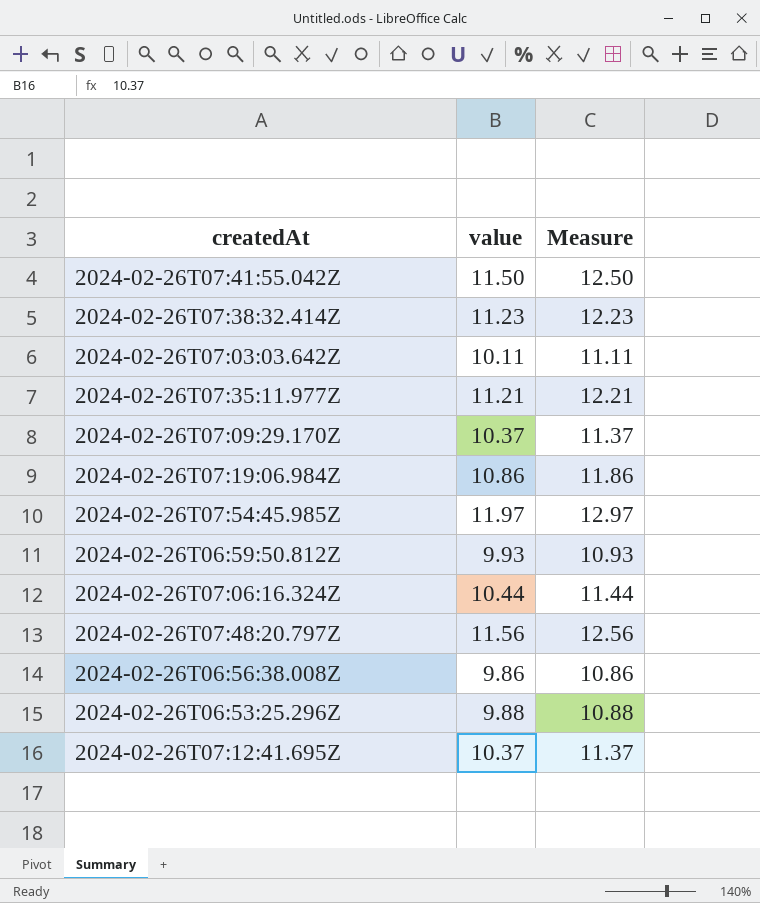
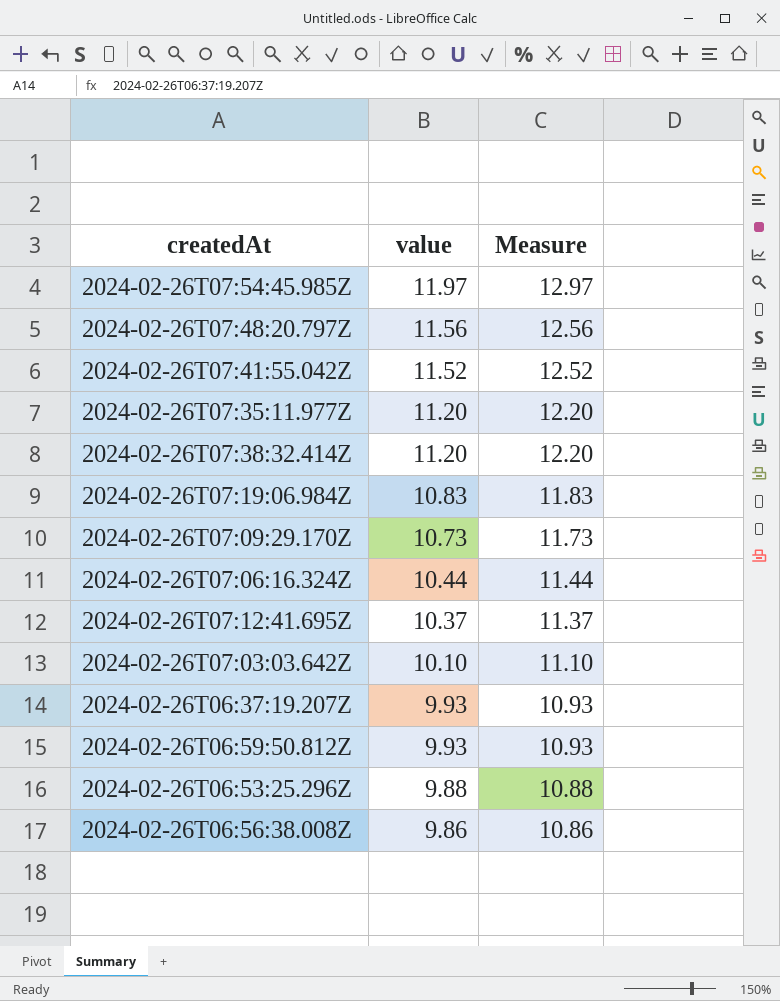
row order: none -> value descending
2024-02-26T07:41:55.042Z | value: 11.50 -> 11.52
2024-02-26T07:41:55.042Z | Measure: 12.50 -> 12.52
2024-02-26T07:35:11.977Z | value: 11.21 -> 11.20
2024-02-26T07:35:11.977Z | Measure: 12.21 -> 12.20
2024-02-26T07:38:32.414Z | value: 11.23 -> 11.20
2024-02-26T07:38:32.414Z | Measure: 12.23 -> 12.20
2024-02-26T07:19:06.984Z | value: 10.86 -> 10.83
2024-02-26T07:19:06.984Z | Measure: 11.86 -> 11.83
2024-02-26T07:09:29.170Z | value: 10.37 -> 10.73
2024-02-26T07:09:29.170Z | Measure: 11.37 -> 11.73
2024-02-26T07:03:03.642Z | value: 10.11 -> 10.10
2024-02-26T07:03:03.642Z | Measure: 11.11 -> 11.10
row 2024-02-26T06:37:19.207Z: none -> 9.93 | 10.93

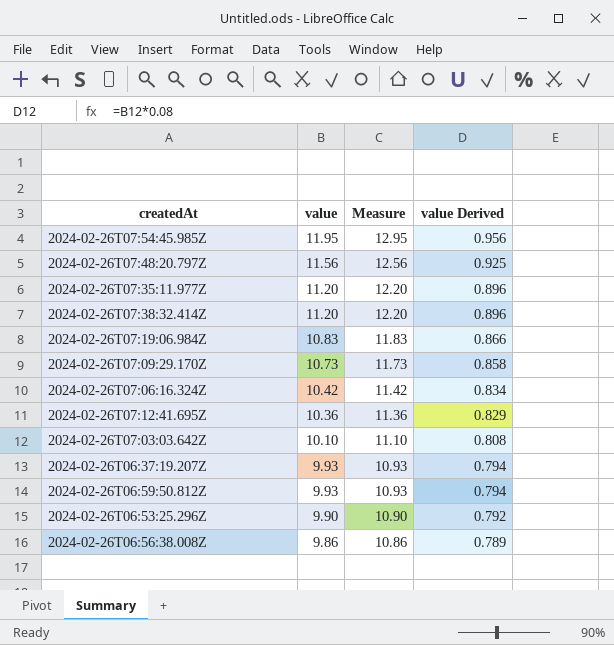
column value Derived | formula: none -> [value] * 0.08
row 2024-02-26T07:41:55.042Z: 11.52 | 12.52 -> none
2024-02-26T07:54:45.985Z | value: 11.97 -> 11.95
2024-02-26T07:54:45.985Z | Measure: 12.97 -> 12.95
2024-02-26T07:06:16.324Z | value: 10.44 -> 10.42
2024-02-26T07:06:16.324Z | Measure: 11.44 -> 11.42
2024-02-26T07:12:41.695Z | value: 10.37 -> 10.36
2024-02-26T07:12:41.695Z | Measure: 11.37 -> 11.36
2024-02-26T06:53:25.296Z | value: 9.88 -> 9.90
2024-02-26T06:53:25.296Z | Measure: 10.88 -> 10.90

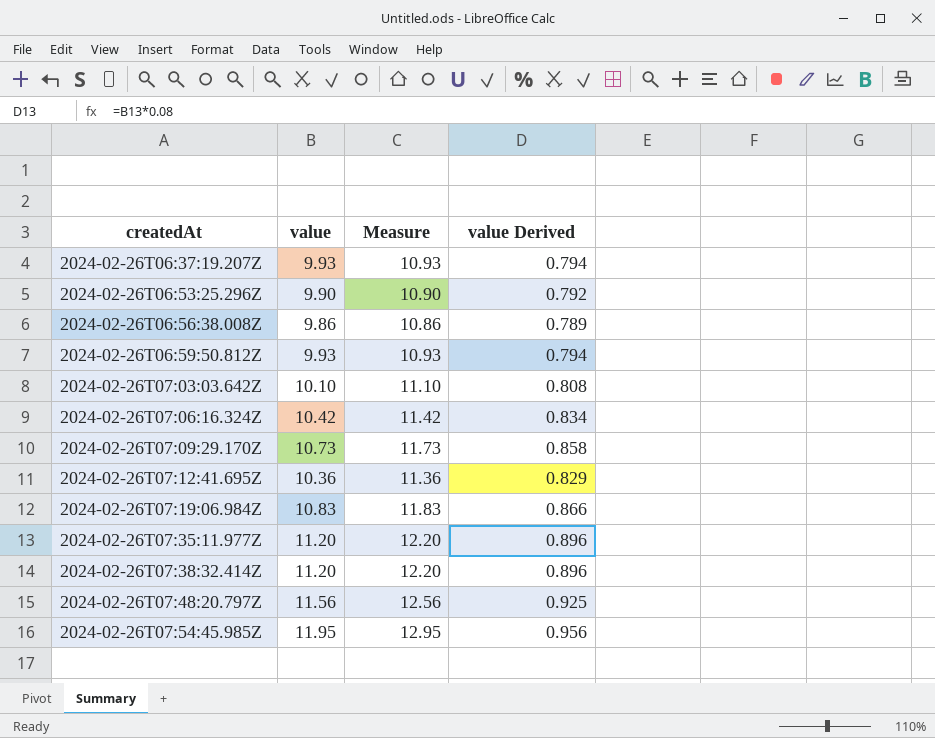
row order: value descending -> createdAt ascending

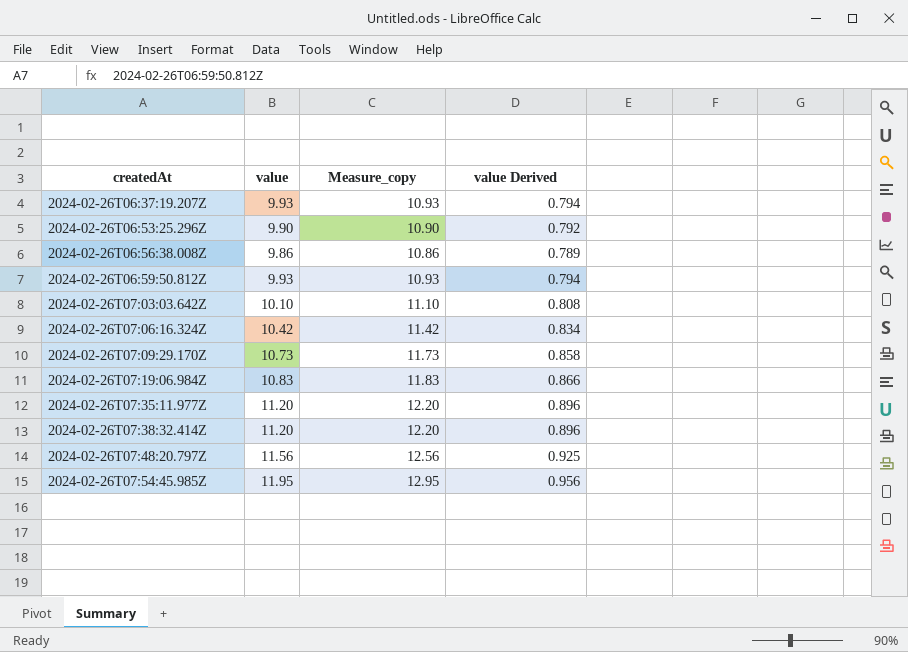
column name: Measure -> Measure_copy
row 2024-02-26T07:12:41.695Z: 10.36 | 11.36 | 0.829 -> none

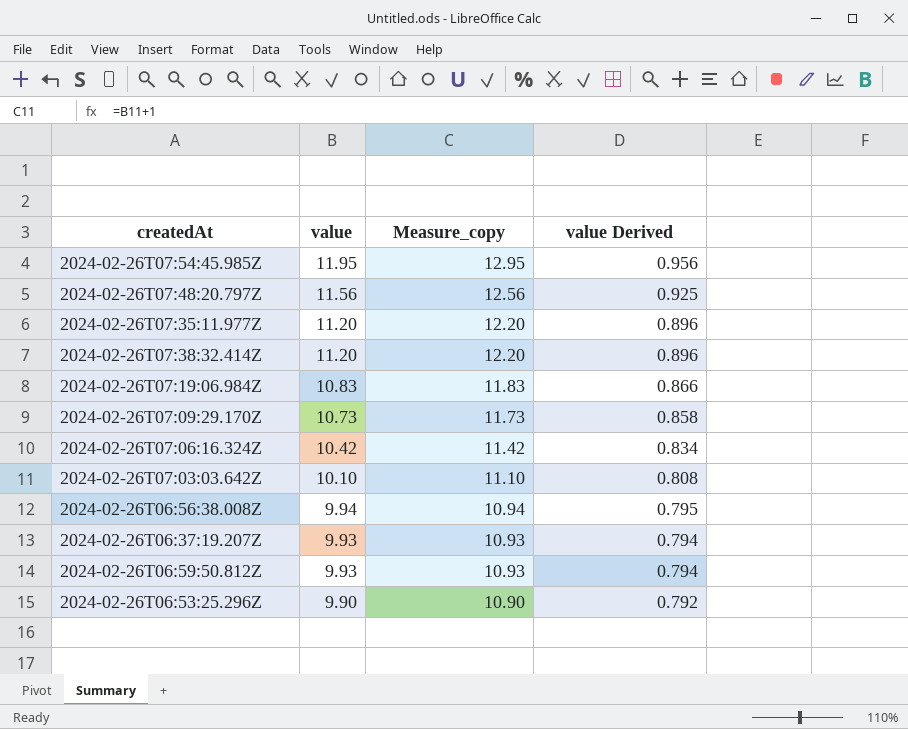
row order: createdAt ascending -> value descending
2024-02-26T06:56:38.008Z | value: 9.86 -> 9.94
2024-02-26T06:56:38.008Z | Measure_copy: 10.86 -> 10.94
2024-02-26T06:56:38.008Z | value Derived: 0.789 -> 0.795

